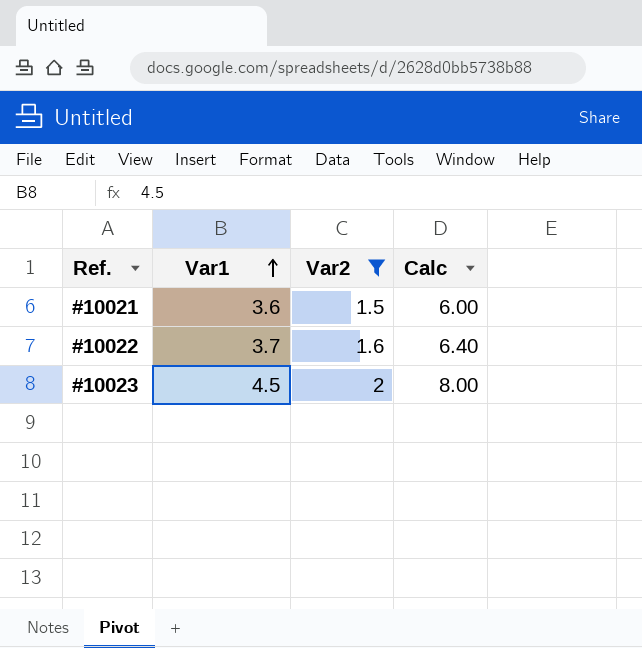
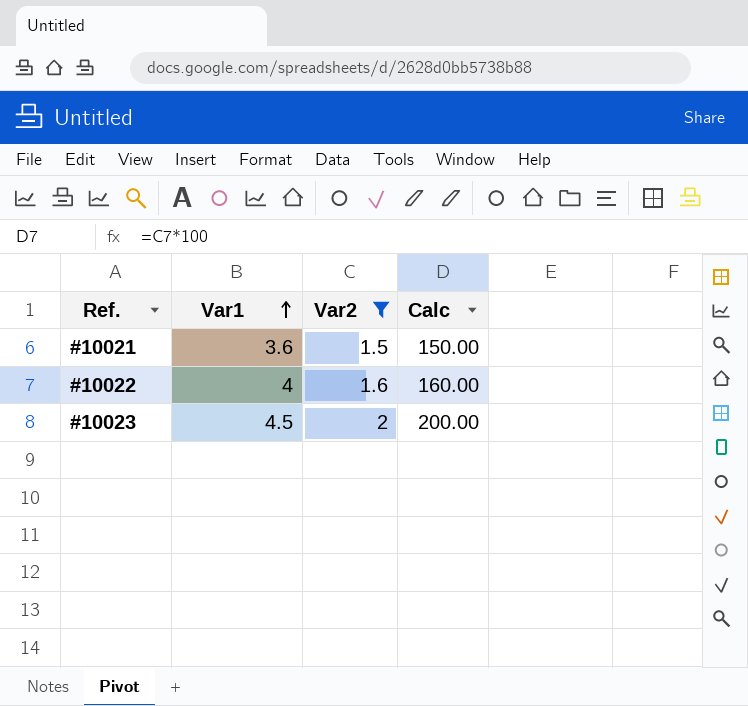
column Calc | formula: [Var2] * 4 -> [Var2] * 100
#10022 | Var1: 3.7 -> 4

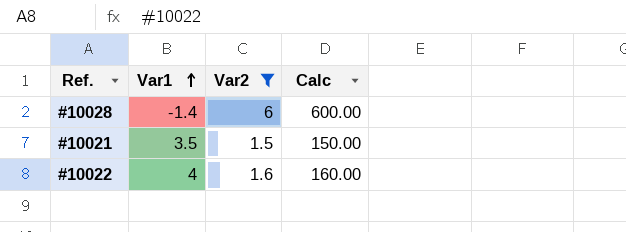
row #10023: 4.5 | 2 | 200.00 -> none
row #10028: none -> -1.4 | 6 | 600.00
#10021 | Var1: 3.6 -> 3.5

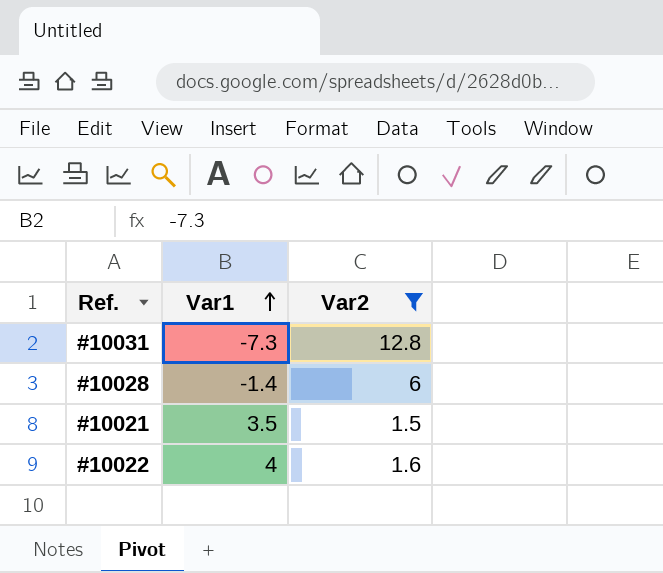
column Calc | formula: [Var2] * 100 -> none
row #10031: none -> -7.3 | 12.8

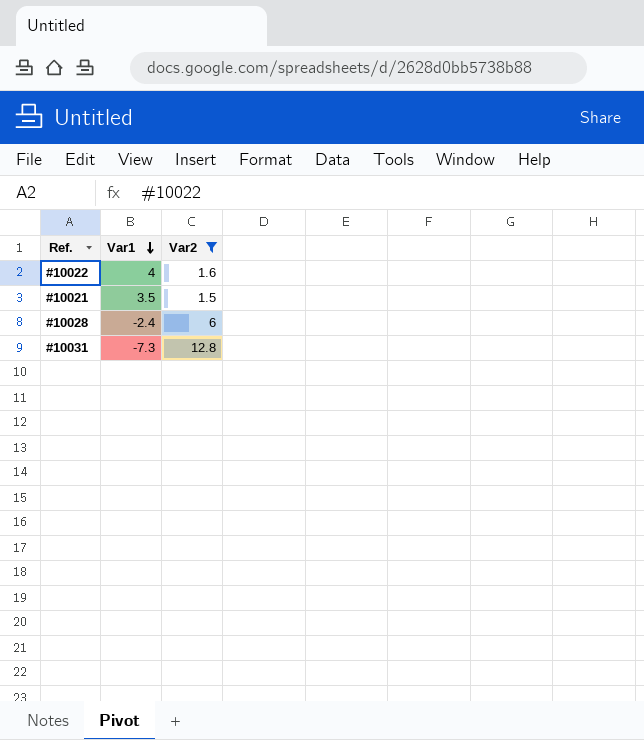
row order: Var1 ascending -> Var1 descending
#10028 | Var1: -1.4 -> -2.4

